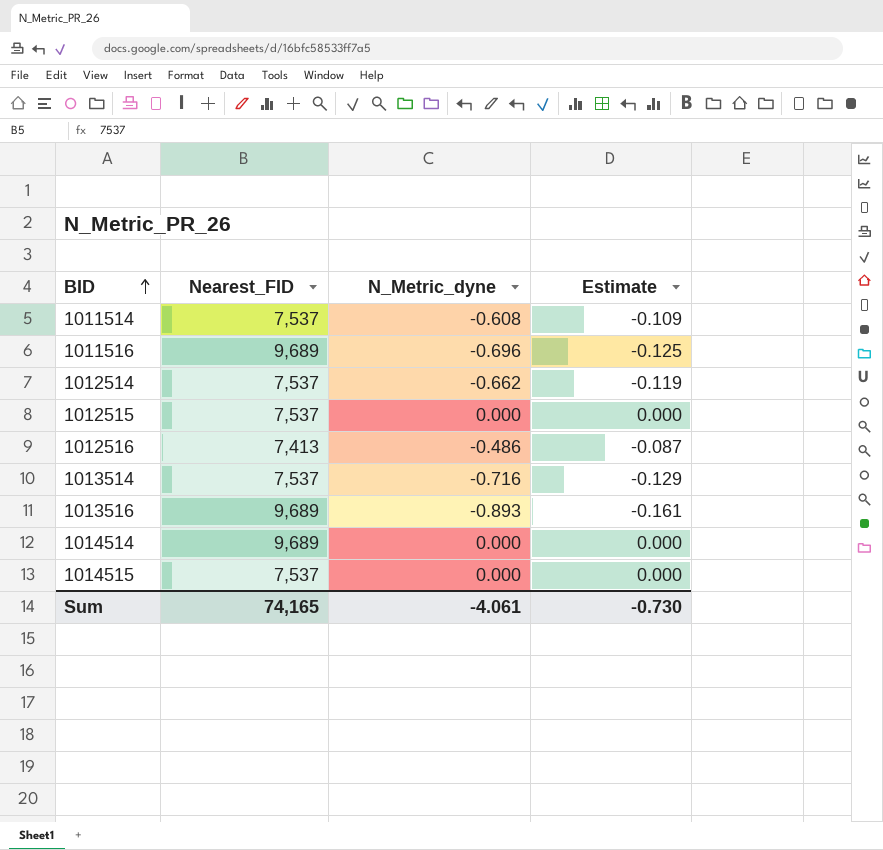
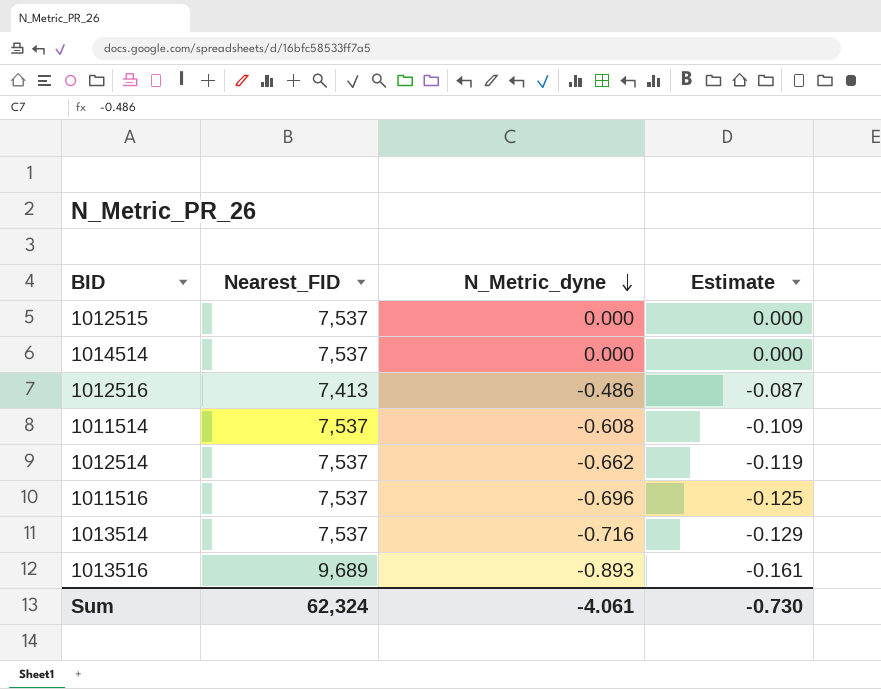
row order: BID ascending -> N_Metric_dyne descending
row 1014515: 7,537 | 0.000 | 0.000 -> none
1014514 | Nearest_FID: 9,689 -> 7,537
1011516 | Nearest_FID: 9,689 -> 7,537
Sum | Nearest_FID: 74,165 -> 62,324

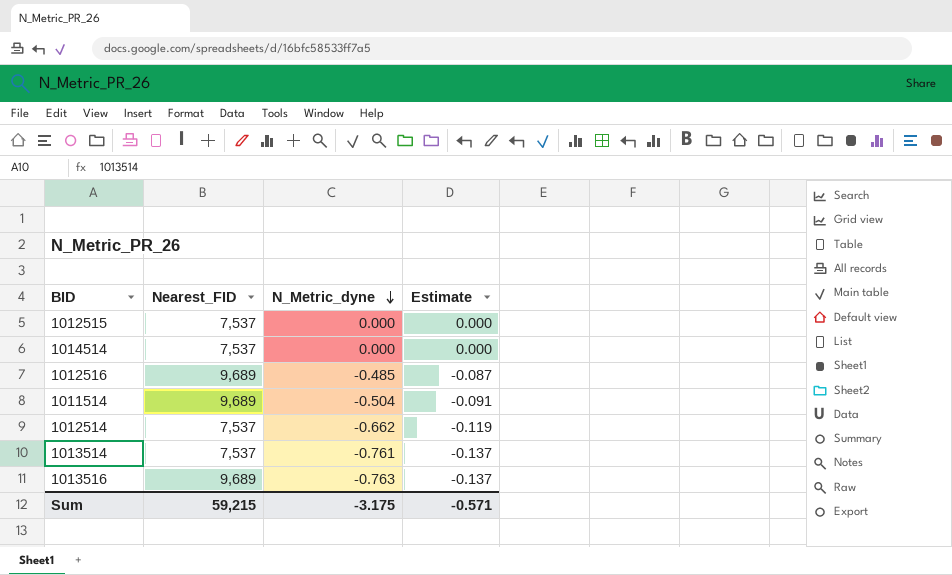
row 1011516: 7,537 | -0.696 | -0.125 -> none
1012516 | Nearest_FID: 7,413 -> 9,689
1012516 | N_Metric_dyne: -0.486 -> -0.485
1011514 | Nearest_FID: 7,537 -> 9,689
1011514 | N_Metric_dyne: -0.608 -> -0.504
1011514 | Estimate: -0.109 -> -0.091
1013514 | N_Metric_dyne: -0.716 -> -0.761
1013514 | Estimate: -0.129 -> -0.137
1013516 | N_Metric_dyne: -0.893 -> -0.763
1013516 | Estimate: -0.161 -> -0.137
Sum | Nearest_FID: 62,324 -> 59,215
Sum | N_Metric_dyne: -4.061 -> -3.175
Sum | Estimate: -0.730 -> -0.571

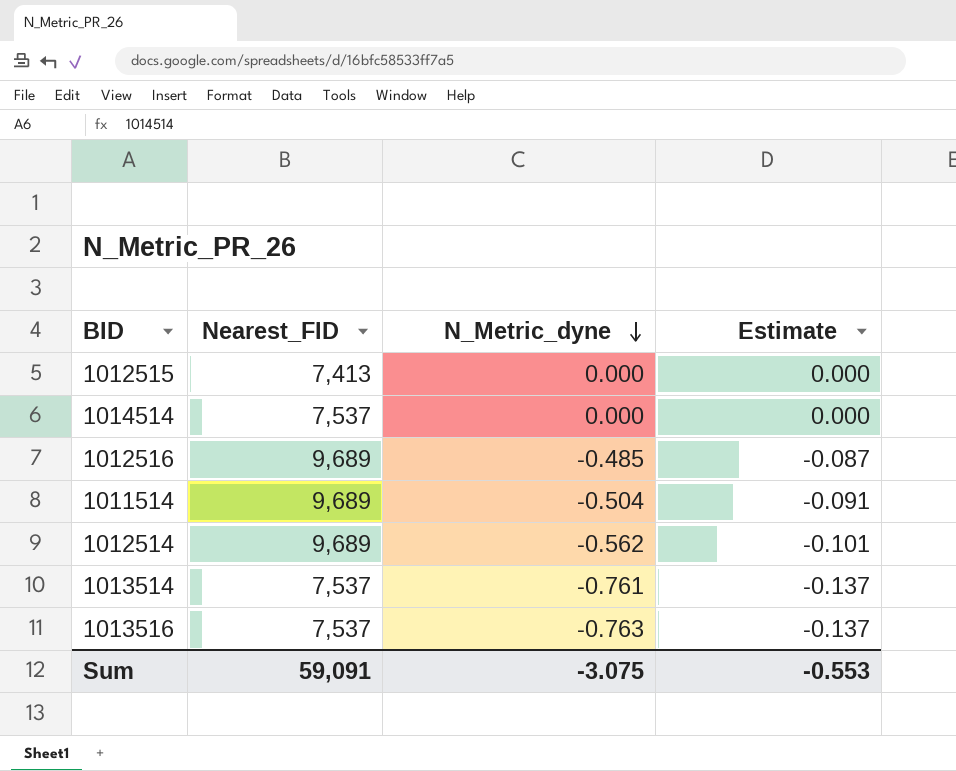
1012515 | Nearest_FID: 7,537 -> 7,413
1012514 | Nearest_FID: 7,537 -> 9,689
1012514 | N_Metric_dyne: -0.662 -> -0.562
1012514 | Estimate: -0.119 -> -0.101
1013516 | Nearest_FID: 9,689 -> 7,537
Sum | Nearest_FID: 59,215 -> 59,091
Sum | N_Metric_dyne: -3.175 -> -3.075
Sum | Estimate: -0.571 -> -0.553

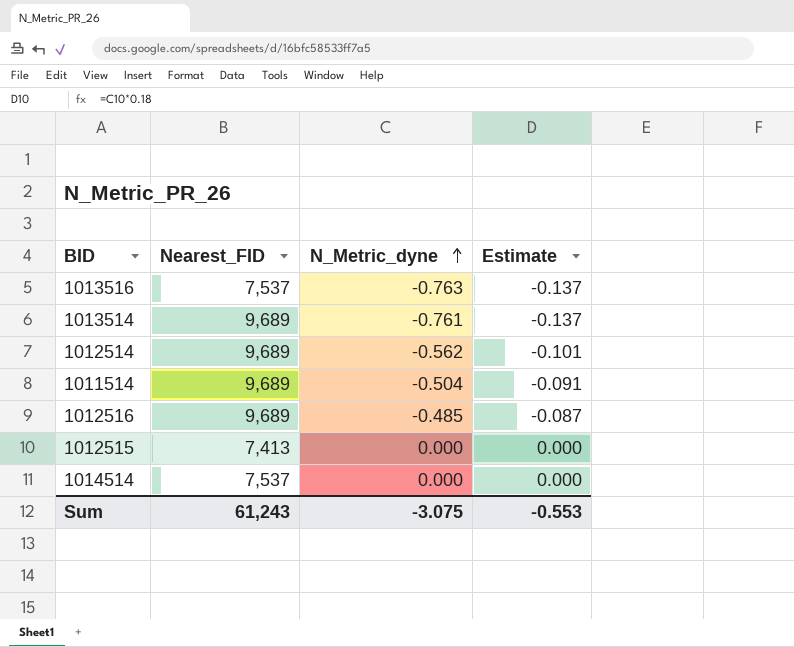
row order: N_Metric_dyne descending -> N_Metric_dyne ascending
1013514 | Nearest_FID: 7,537 -> 9,689
Sum | Nearest_FID: 59,091 -> 61,243

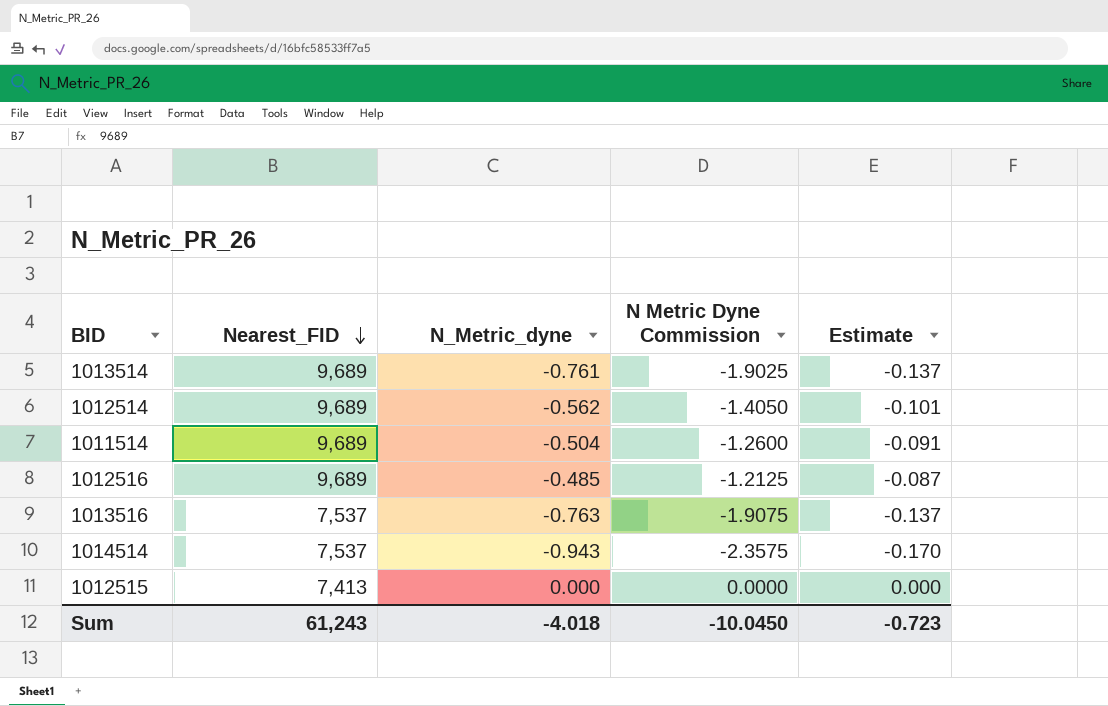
row order: N_Metric_dyne ascending -> Nearest_FID descending
column N Metric Dyne Commission | formula: none -> [N_Metric_dyne] * 2.5
1014514 | N_Metric_dyne: 0.000 -> -0.943
1014514 | Estimate: 0.000 -> -0.170
Sum | N_Metric_dyne: -3.075 -> -4.018
Sum | Estimate: -0.553 -> -0.723

